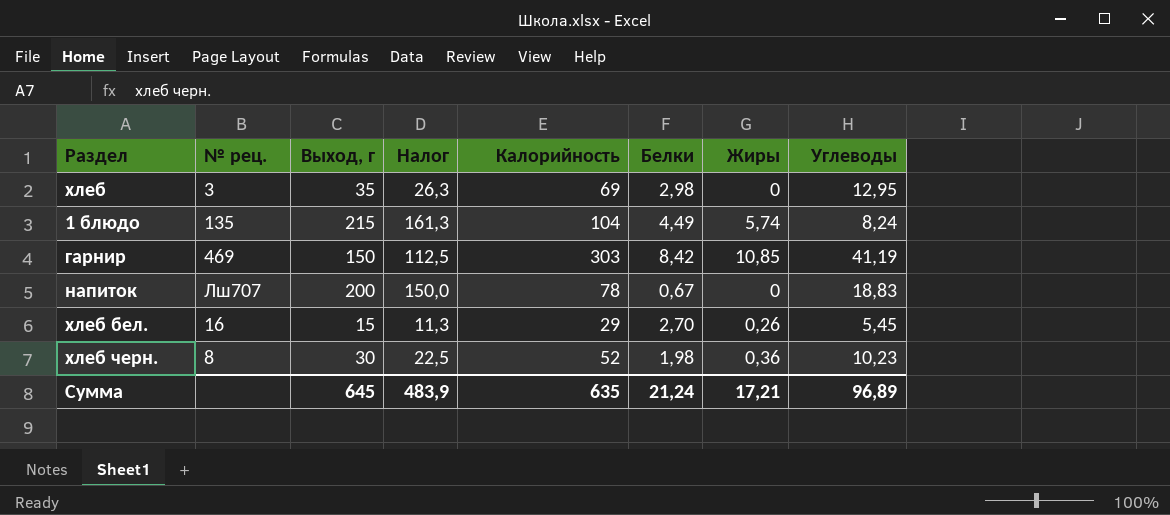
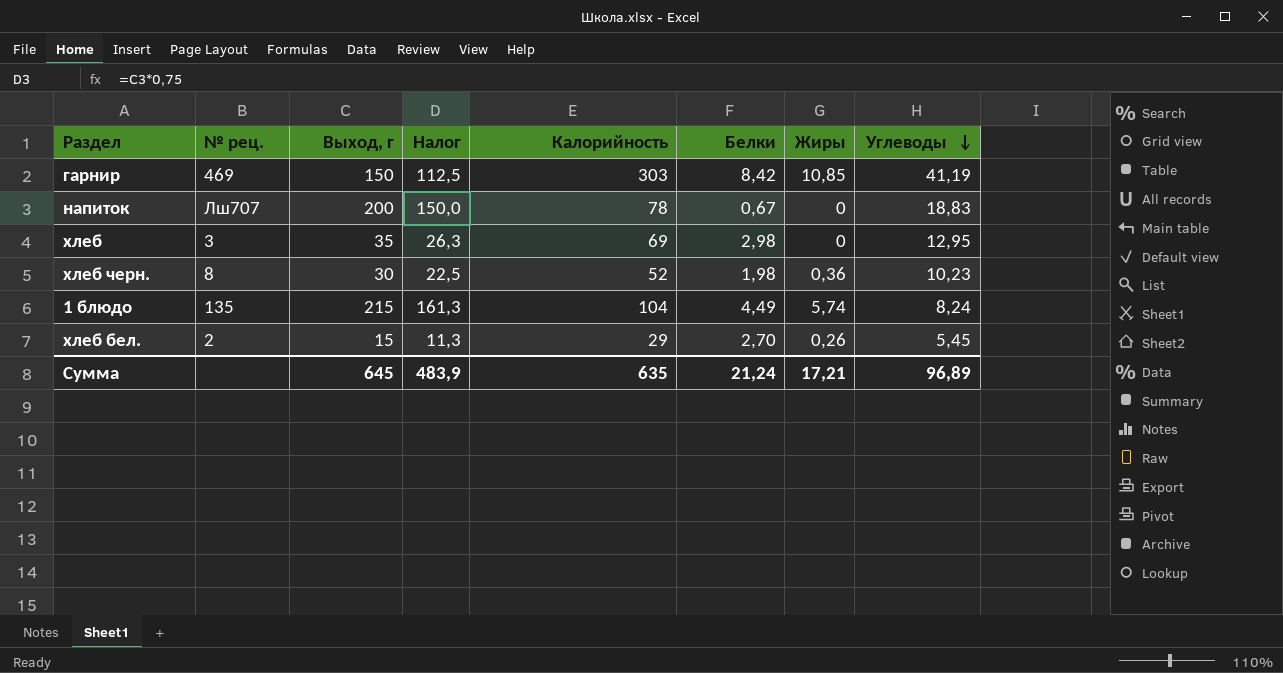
row order: none -> Углеводы descending
хлеб бел. | № рец.: 16 -> 2

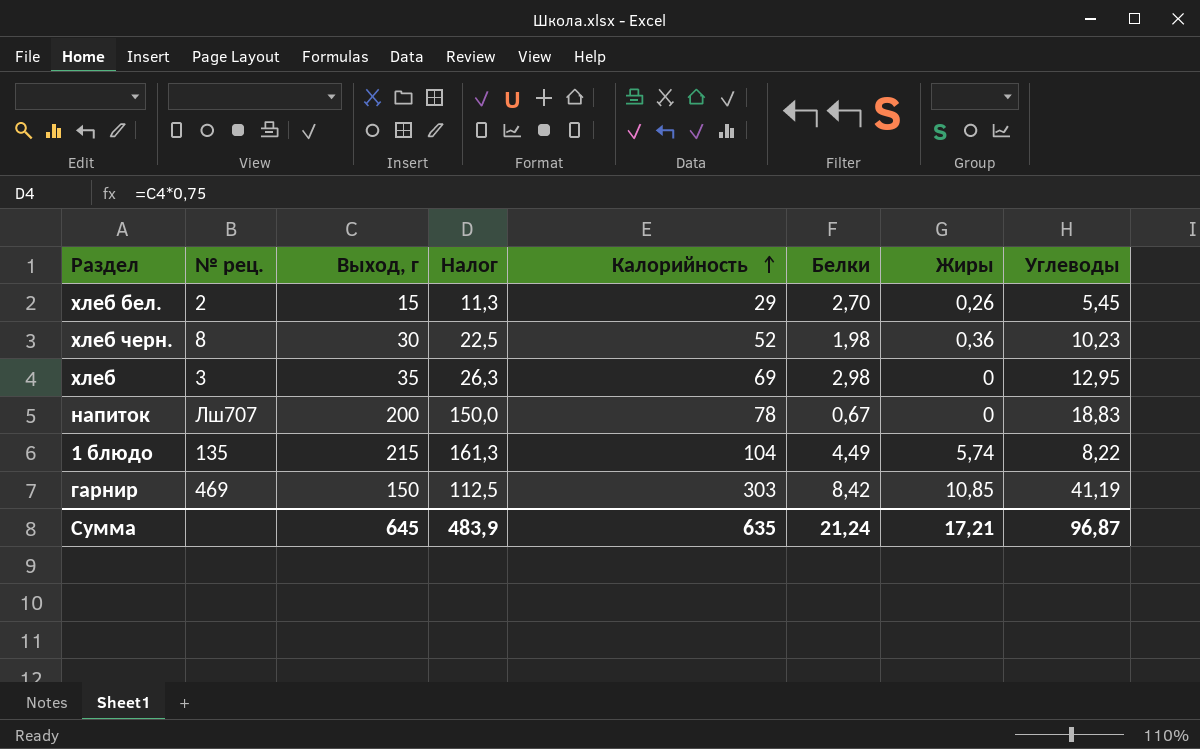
row order: Углеводы descending -> Калорийность ascending
1 блюдо | Углеводы: 8,24 -> 8,22
Сумма | Углеводы: 96,89 -> 96,87

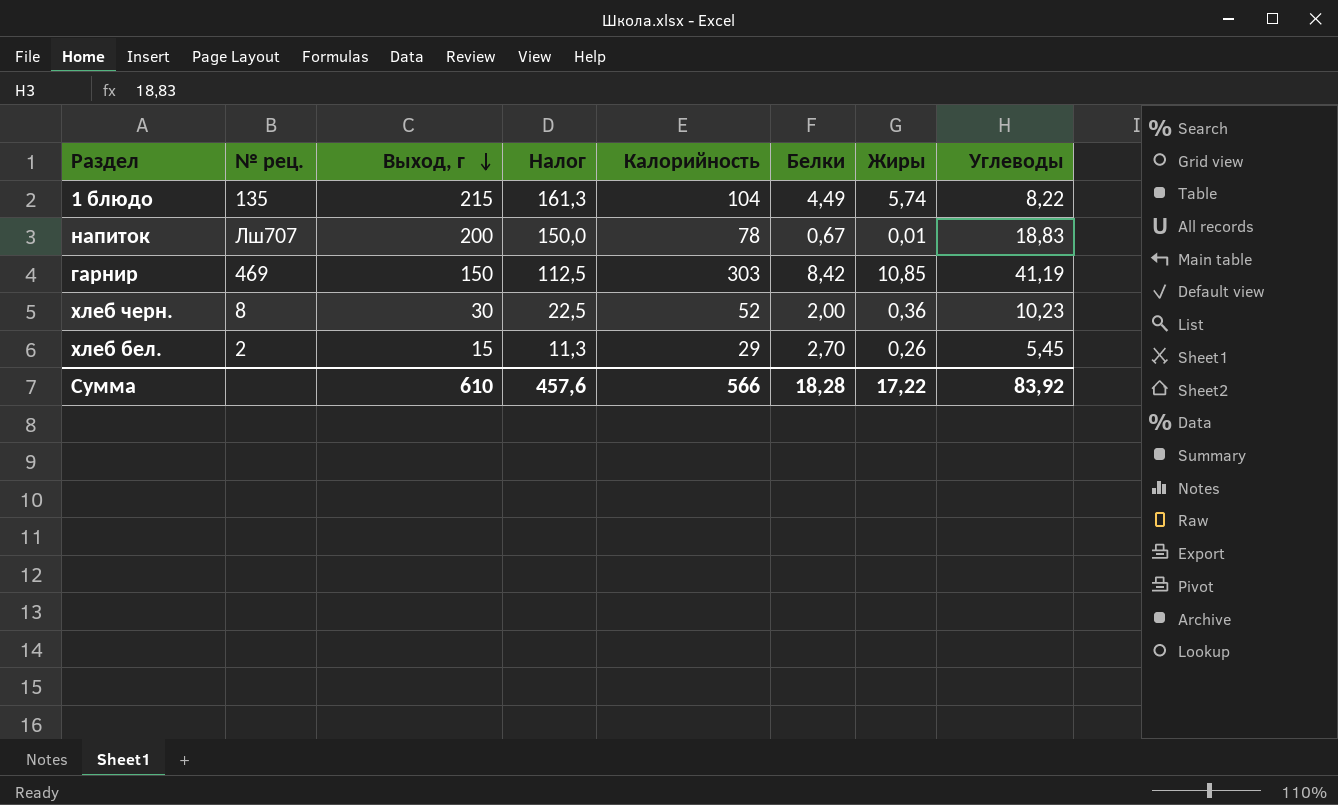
row order: Калорийность ascending -> Выход, г descending
row хлеб: 3 | 35 | 26,3 | 69 | 2,98 | 0 | 12,95 -> none
напиток | Жиры: 0 -> 0,01
хлеб черн. | Белки: 1,98 -> 2,00
Сумма | Выход, г: 645 -> 610
Сумма | Налог: 483,9 -> 457,6
Сумма | Калорийность: 635 -> 566
Сумма | Белки: 21,24 -> 18,28
Сумма | Жиры: 17,21 -> 17,22
Сумма | Углеводы: 96,87 -> 83,92

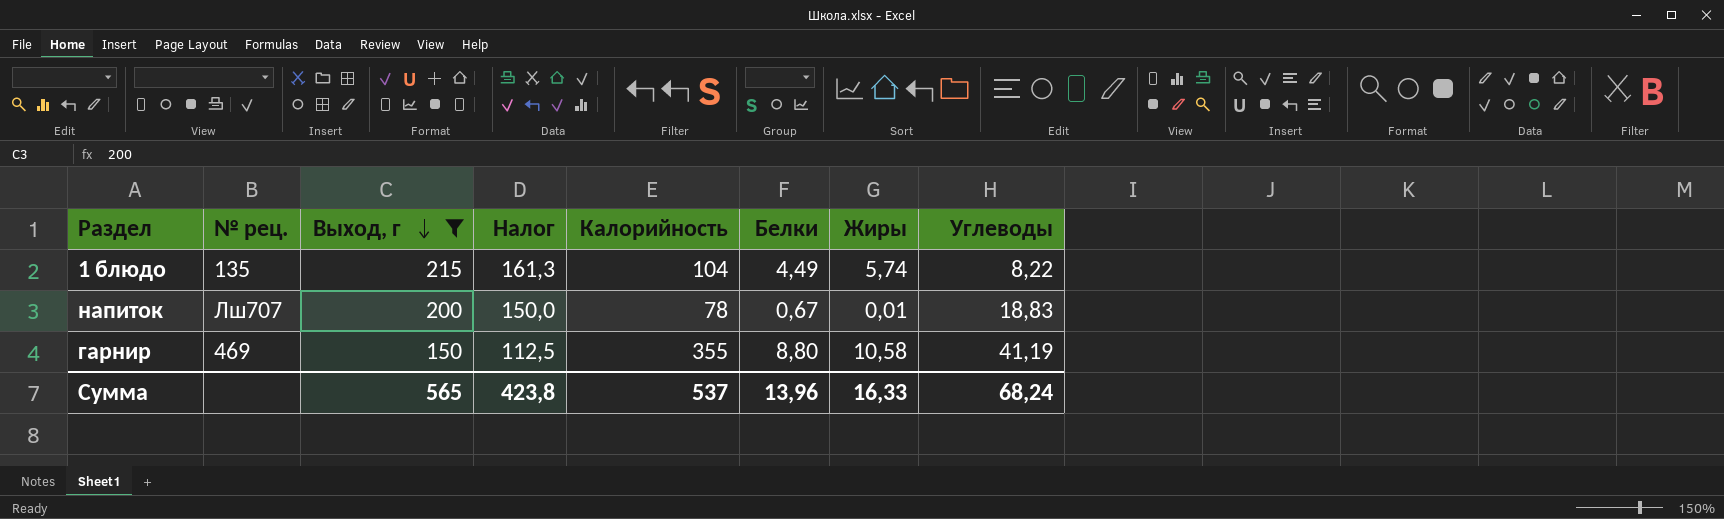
filter: none -> Выход, г >= 150
гарнир | Калорийность: 303 -> 355
гарнир | Белки: 8,42 -> 8,80
гарнир | Жиры: 10,85 -> 10,58
Сумма | Выход, г: 610 -> 565
Сумма | Налог: 457,6 -> 423,8
Сумма | Калорийность: 566 -> 537
Сумма | Белки: 18,28 -> 13,96
Сумма | Жиры: 17,22 -> 16,33
Сумма | Углеводы: 83,92 -> 68,24

